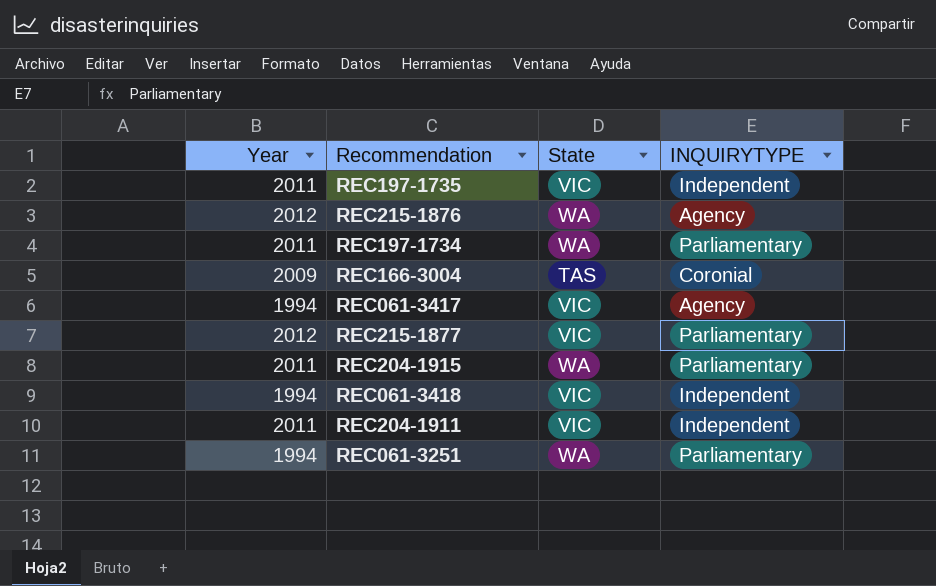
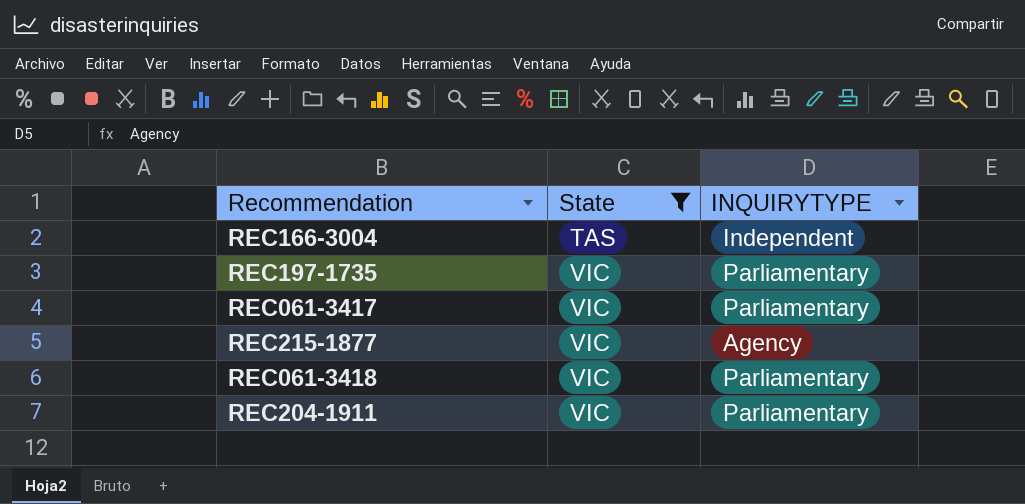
filter: none -> State != WA
row order: none -> State ascending
column Year | position: 1 -> none
REC166-3004 | INQUIRYTYPE: Coronial -> Independent
REC197-1735 | INQUIRYTYPE: Independent -> Parliamentary
REC061-3417 | INQUIRYTYPE: Agency -> Parliamentary
REC215-1877 | INQUIRYTYPE: Parliamentary -> Agency
REC061-3418 | INQUIRYTYPE: Independent -> Parliamentary
REC204-1911 | INQUIRYTYPE: Independent -> Parliamentary

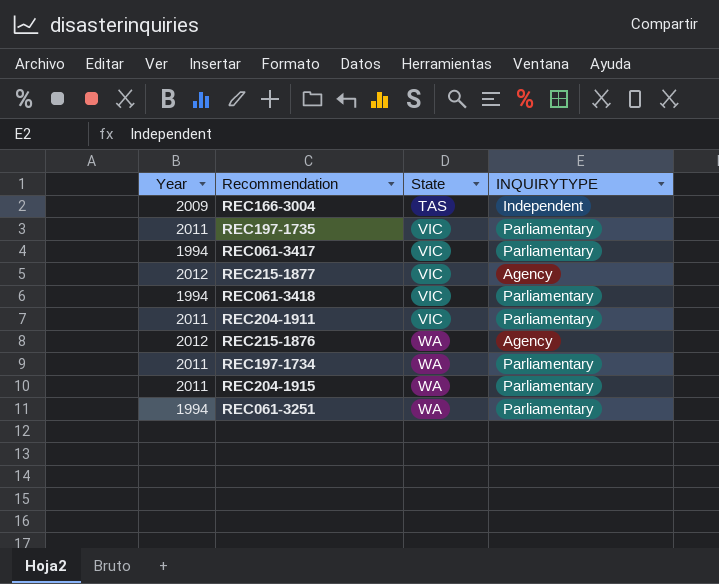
filter: State != WA -> none
column Year | position: none -> 1

